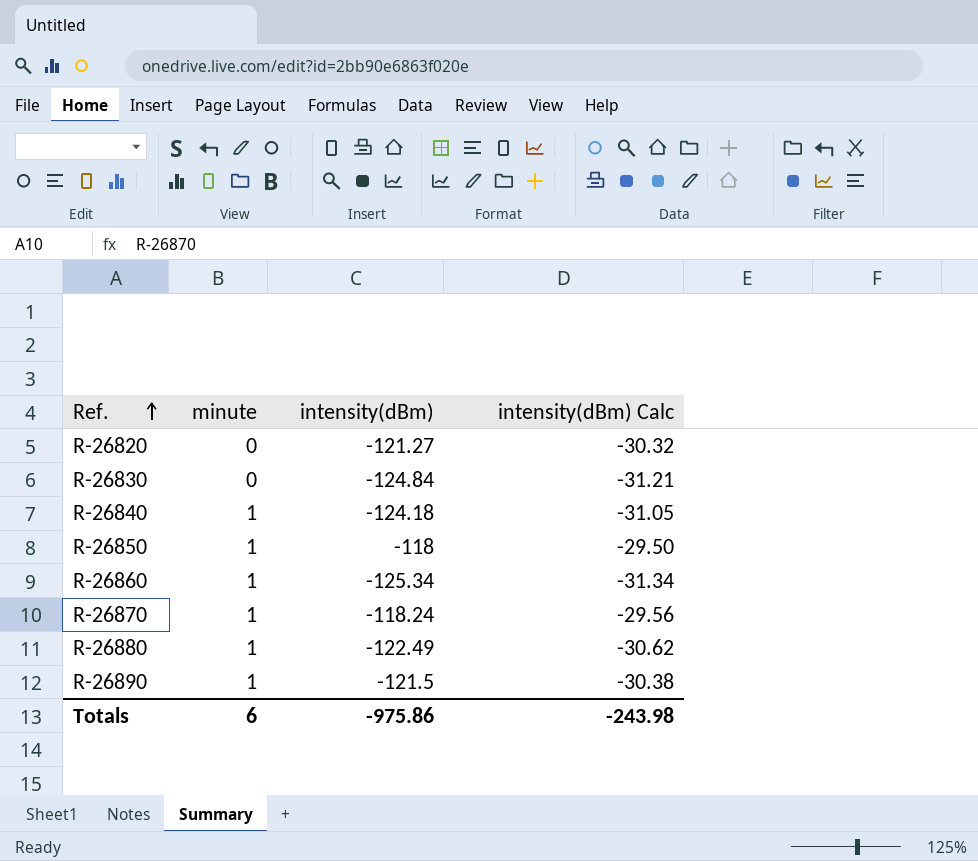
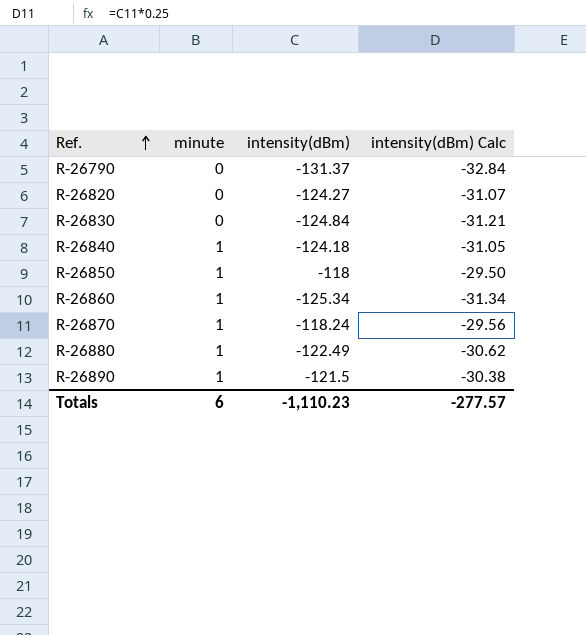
row R-26790: none -> 0 | -131.37 | -32.84
R-26820 | intensity(dBm): -121.27 -> -124.27
R-26820 | intensity(dBm) Calc: -30.32 -> -31.07
Totals | intensity(dBm): -975.86 -> -1,110.23
Totals | intensity(dBm) Calc: -243.98 -> -277.57

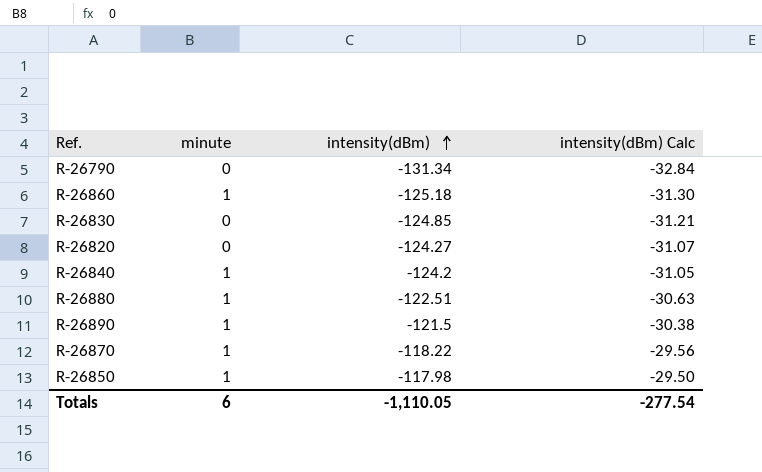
row order: Ref. ascending -> intensity(dBm) ascending
R-26790 | intensity(dBm): -131.37 -> -131.34
R-26860 | intensity(dBm): -125.34 -> -125.18
R-26860 | intensity(dBm) Calc: -31.34 -> -31.30
R-26830 | intensity(dBm): -124.84 -> -124.85
R-26840 | intensity(dBm): -124.18 -> -124.2
R-26880 | intensity(dBm): -122.49 -> -122.51
R-26880 | intensity(dBm) Calc: -30.62 -> -30.63
R-26870 | intensity(dBm): -118.24 -> -118.22
R-26850 | intensity(dBm): -118 -> -117.98
Totals | intensity(dBm): -1,110.23 -> -1,110.05
Totals | intensity(dBm) Calc: -277.57 -> -277.54

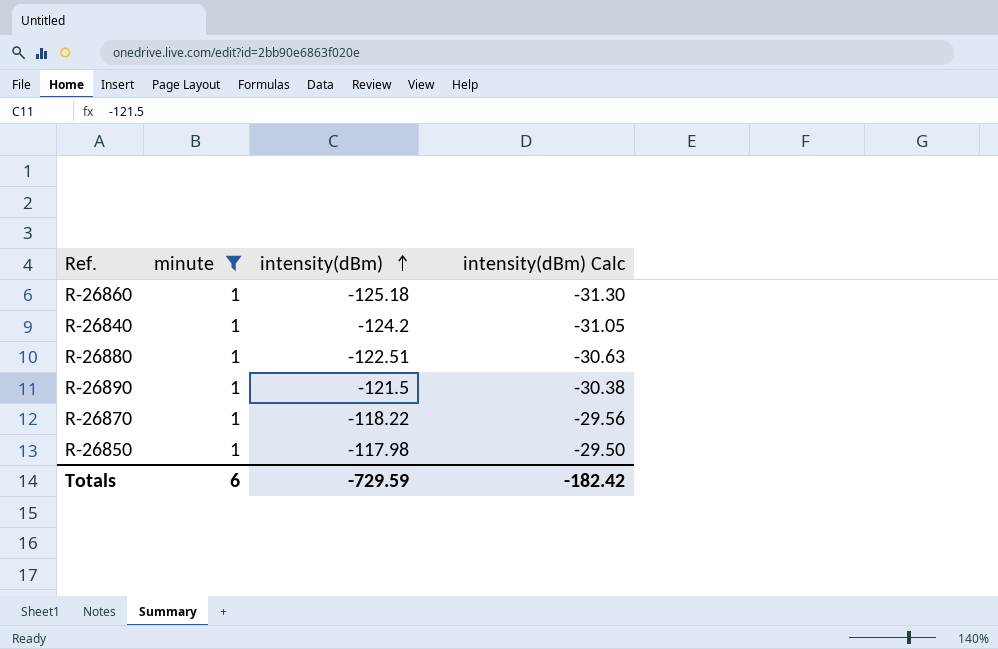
filter: none -> minute = 1
Totals | intensity(dBm): -1,110.05 -> -729.59
Totals | intensity(dBm) Calc: -277.54 -> -182.42

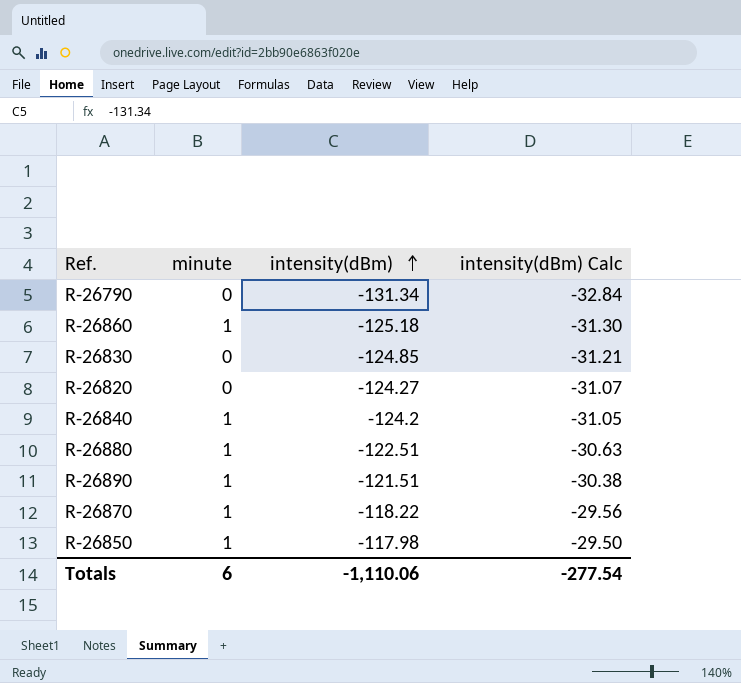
filter: minute = 1 -> none
R-26890 | intensity(dBm): -121.5 -> -121.51
Totals | intensity(dBm): -729.59 -> -1,110.06
Totals | intensity(dBm) Calc: -182.42 -> -277.54

